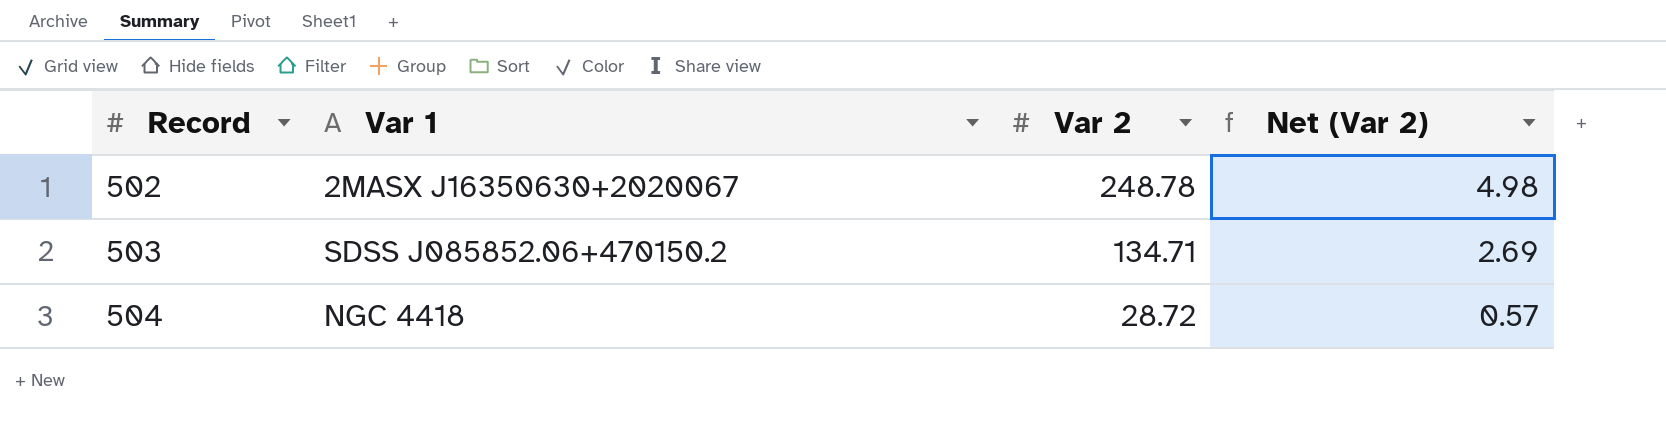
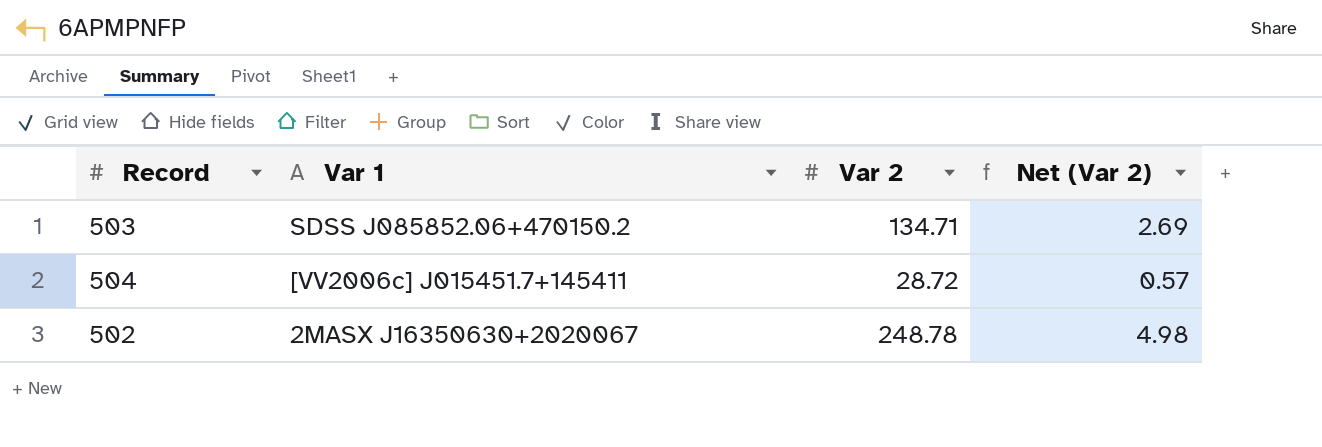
row order: Record ascending -> Var 1 descending
504 | Var 1: NGC 4418 -> [VV2006c] J015451.7+145411

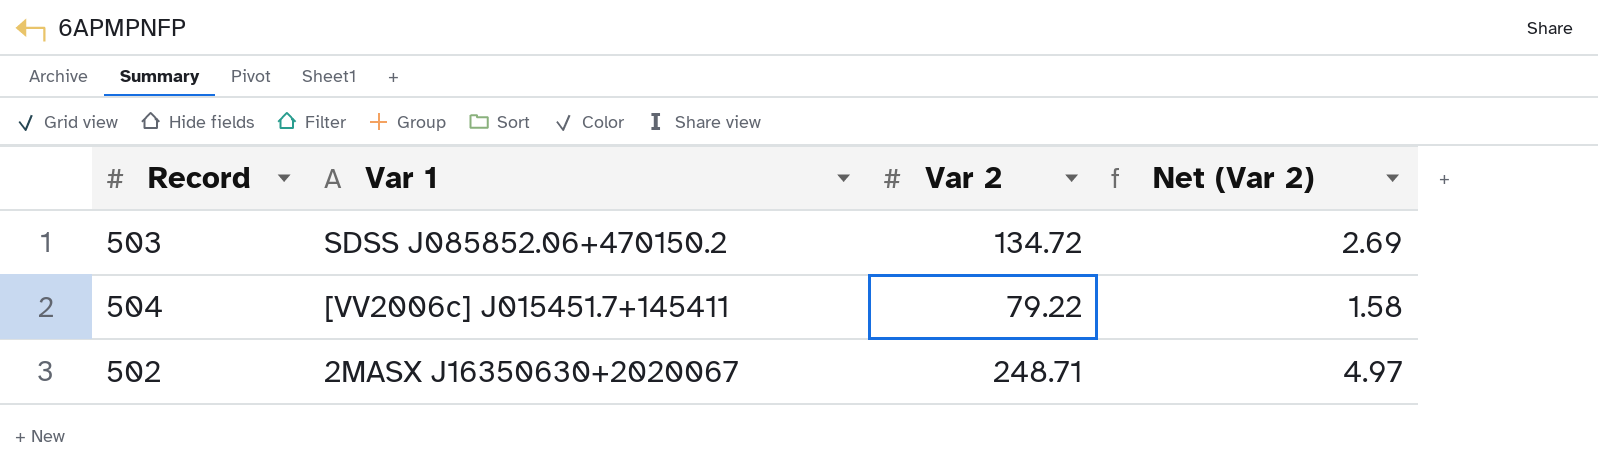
503 | Var 2: 134.71 -> 134.72
504 | Var 2: 28.72 -> 79.22
504 | Net (Var 2): 0.57 -> 1.58
502 | Var 2: 248.78 -> 248.71
502 | Net (Var 2): 4.98 -> 4.97

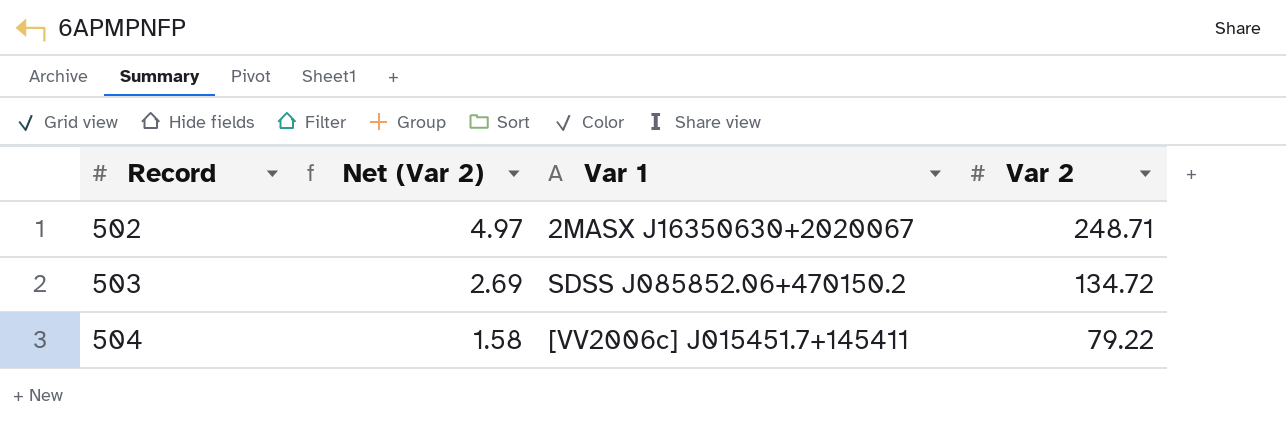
row order: Var 1 descending -> Record ascending
column Net (Var 2) | position: 4 -> 2

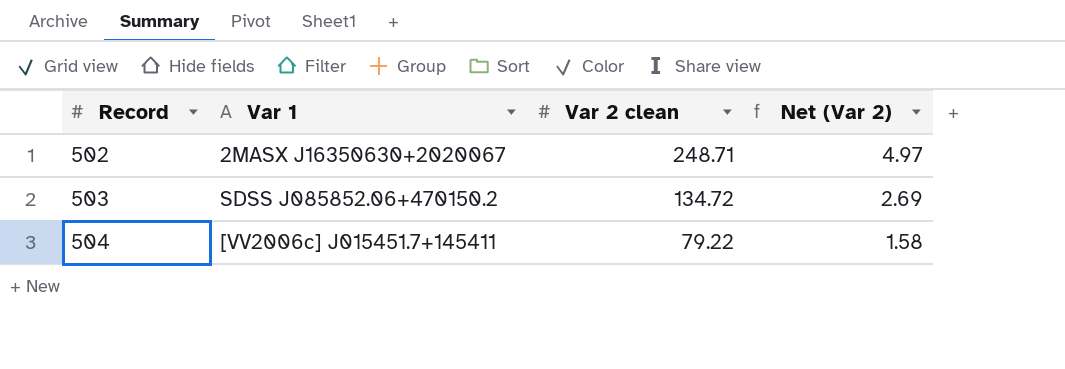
column name: Var 2 -> Var 2 clean
column Net (Var 2) | position: 2 -> 4

